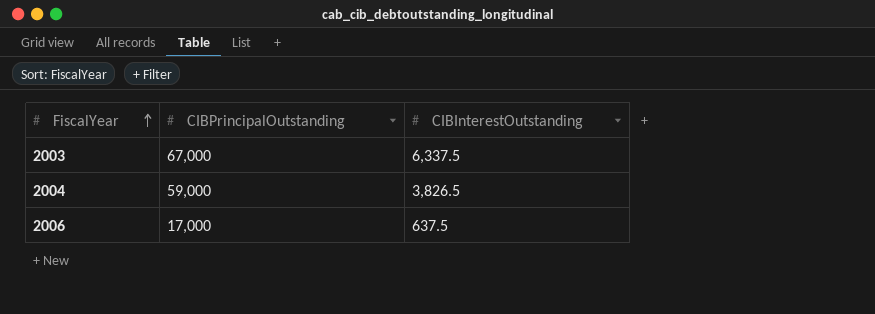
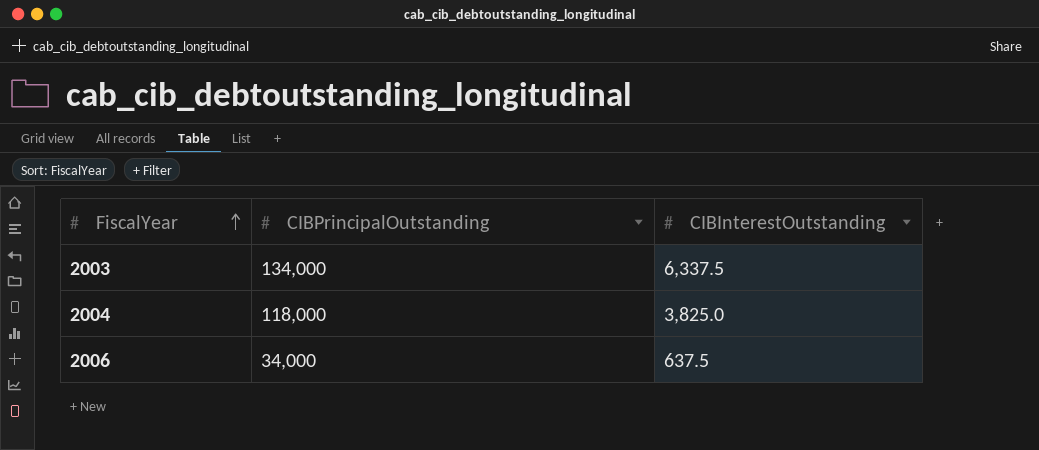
2003 | CIBPrincipalOutstanding: 67,000 -> 134,000
2004 | CIBPrincipalOutstanding: 59,000 -> 118,000
2004 | CIBInterestOutstanding: 3,826.5 -> 3,825.0
2006 | CIBPrincipalOutstanding: 17,000 -> 34,000

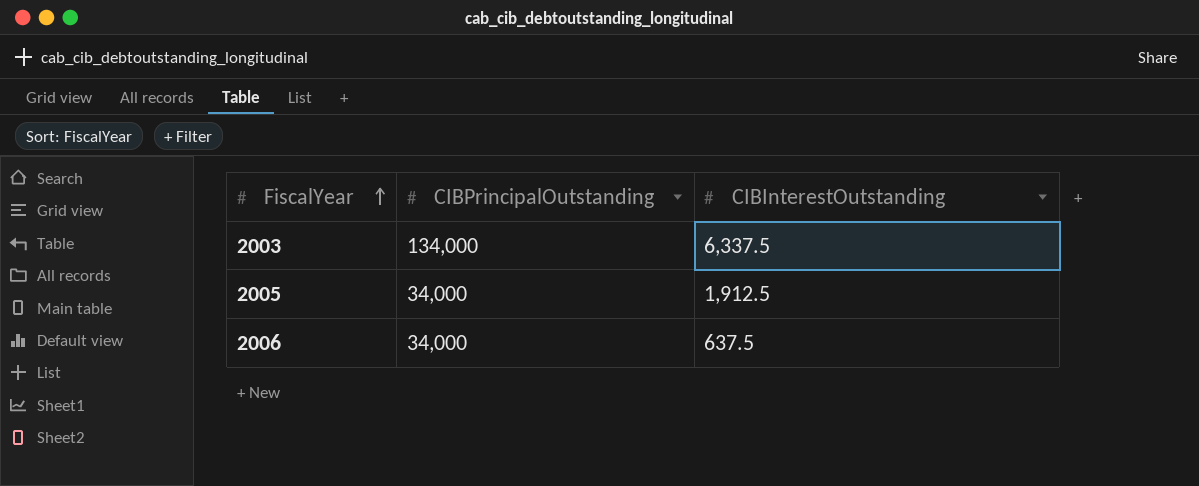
row 2004: 118,000 | 3,825.0 -> none
row 2005: none -> 34,000 | 1,912.5

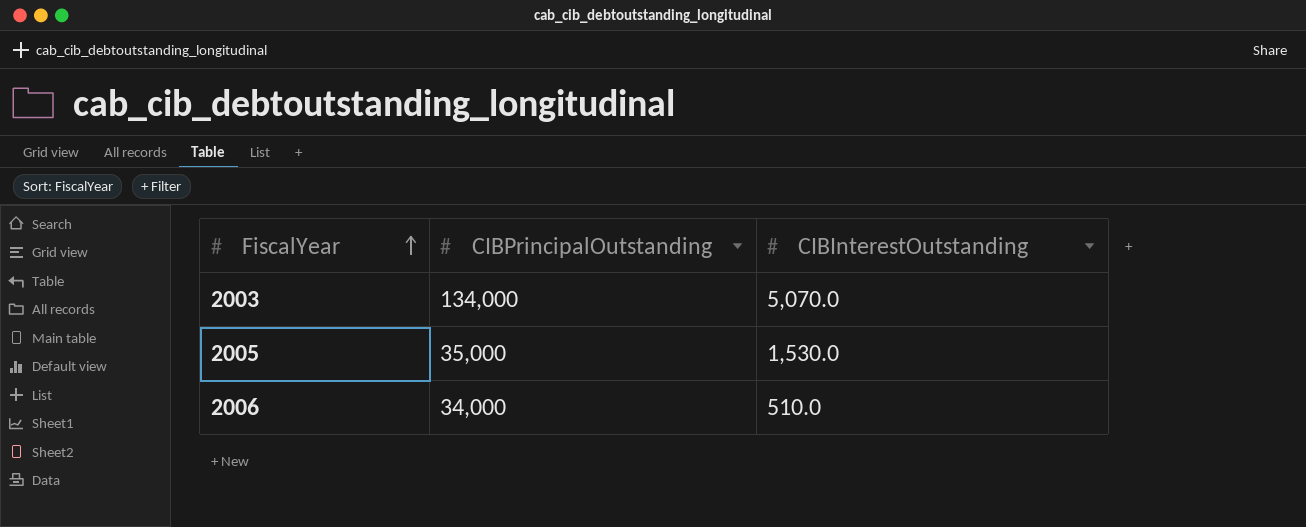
2003 | CIBInterestOutstanding: 6,337.5 -> 5,070.0
2005 | CIBPrincipalOutstanding: 34,000 -> 35,000
2005 | CIBInterestOutstanding: 1,912.5 -> 1,530.0
2006 | CIBInterestOutstanding: 637.5 -> 510.0

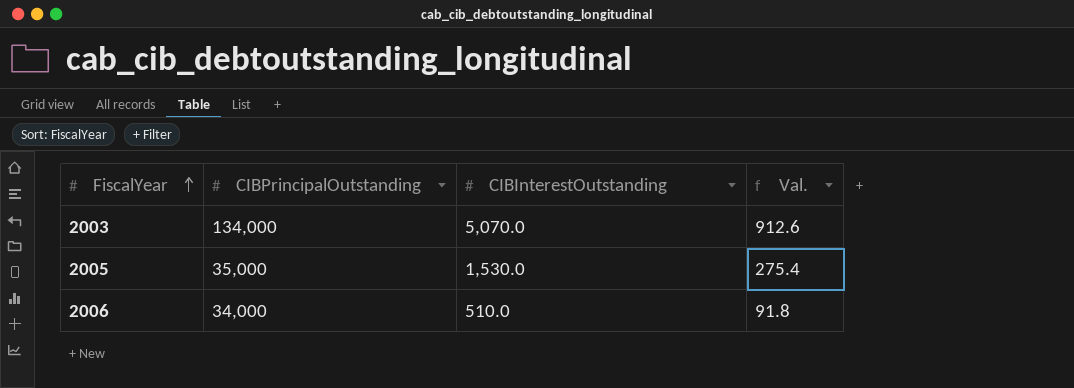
column Val. | formula: none -> [CIBInterestOutstanding] * 0.18

